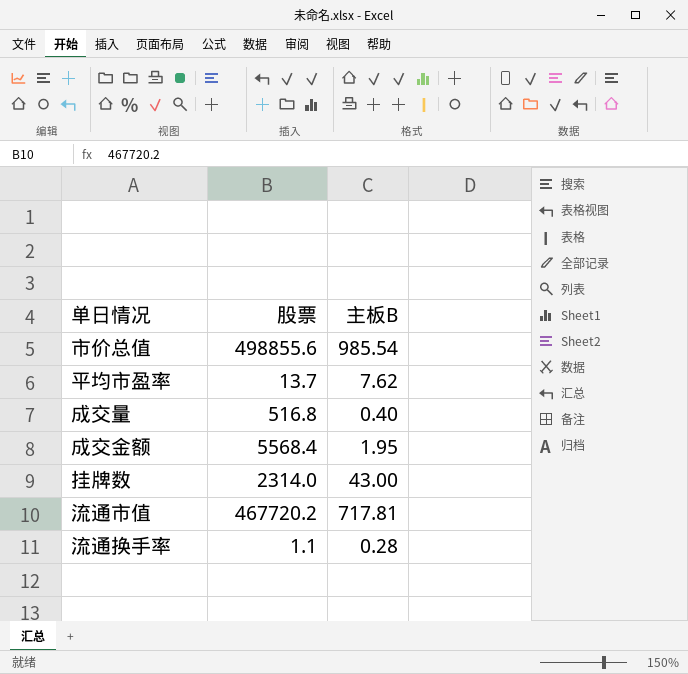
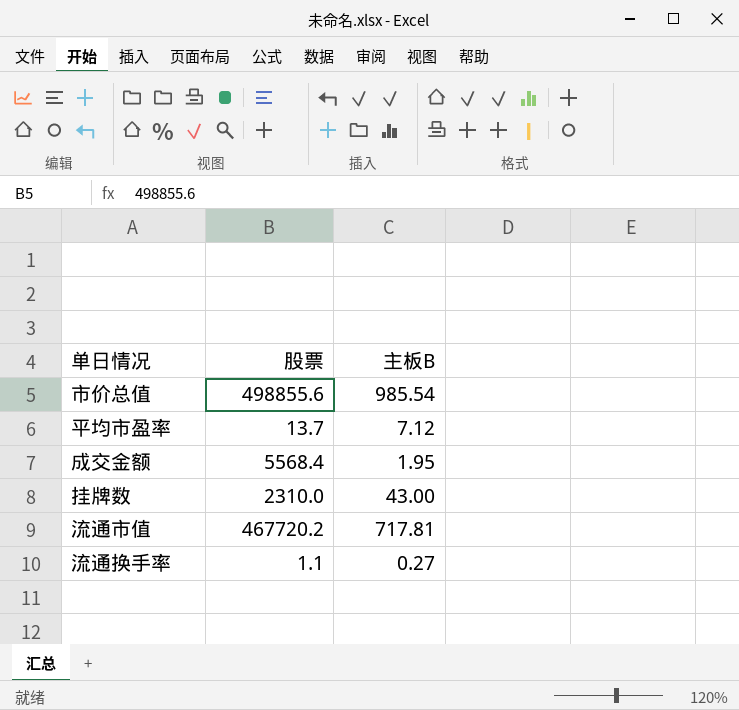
row 成交量: 516.8 | 0.40 -> none
平均市盈率 | 主板B: 7.62 -> 7.12
挂牌数 | 股票: 2314.0 -> 2310.0
流通换手率 | 主板B: 0.28 -> 0.27

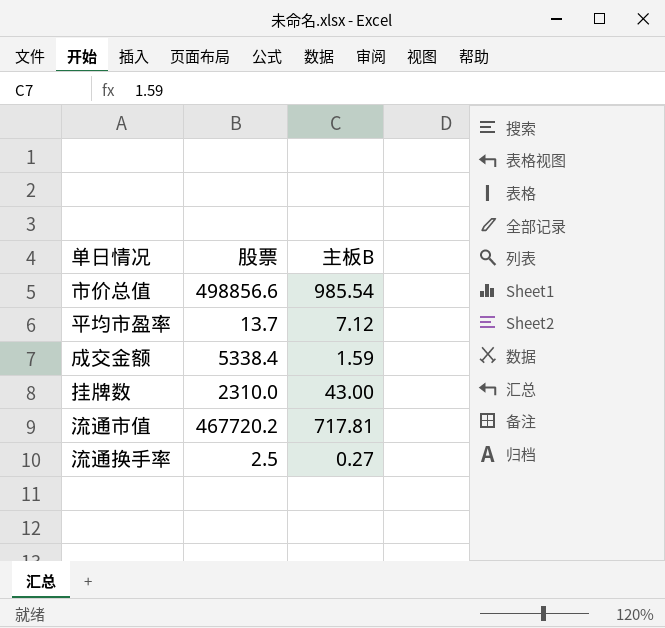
市价总值 | 股票: 498855.6 -> 498856.6
成交金额 | 股票: 5568.4 -> 5338.4
成交金额 | 主板B: 1.95 -> 1.59
流通换手率 | 股票: 1.1 -> 2.5

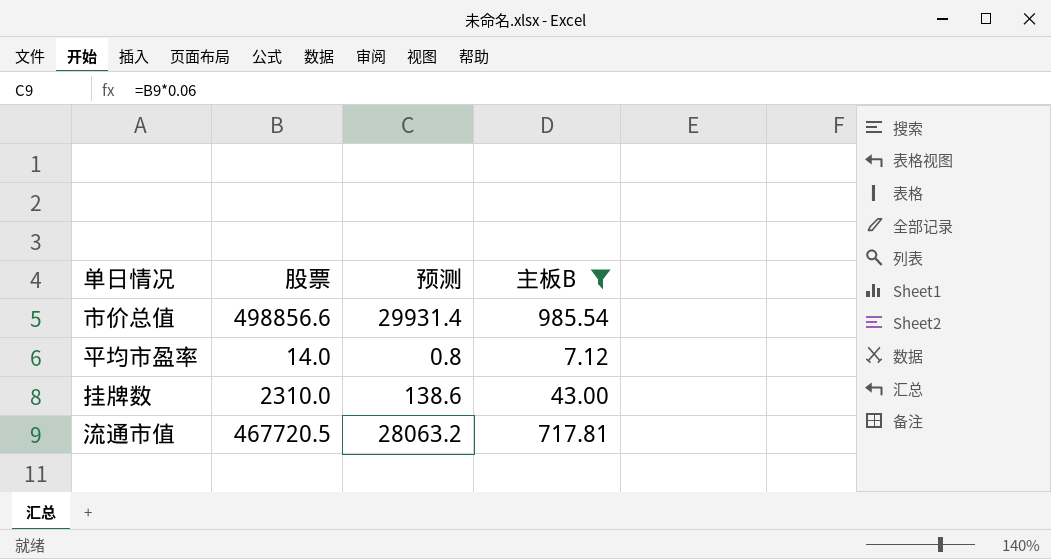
filter: none -> 主板B >= 7.12
column 预测 | formula: none -> [股票] * 0.06
平均市盈率 | 股票: 13.7 -> 14.0
流通市值 | 股票: 467720.2 -> 467720.5

